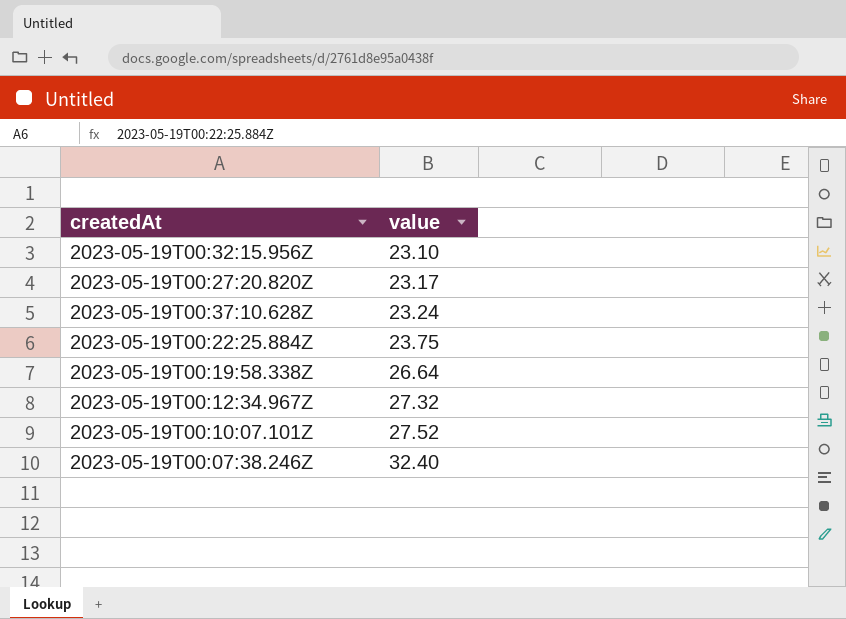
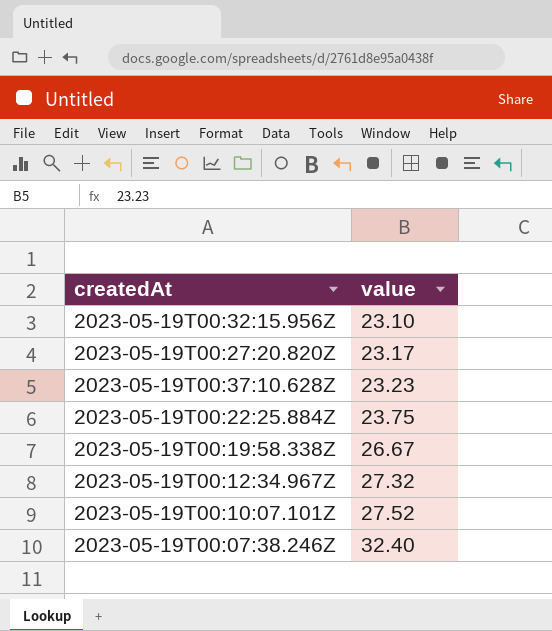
2023-05-19T00:37:10.628Z | value: 23.24 -> 23.23
2023-05-19T00:19:58.338Z | value: 26.64 -> 26.67

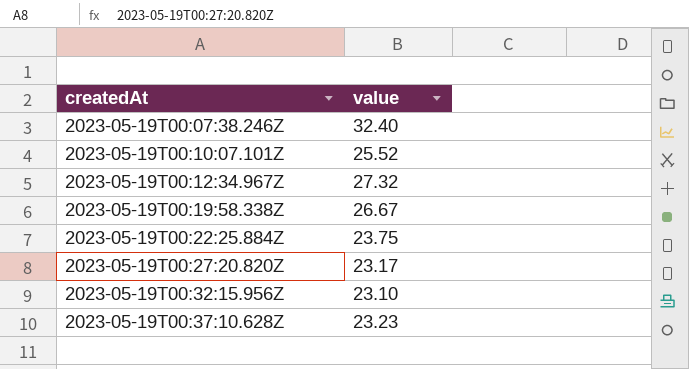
row order: value ascending -> createdAt ascending
2023-05-19T00:10:07.101Z | value: 27.52 -> 25.52

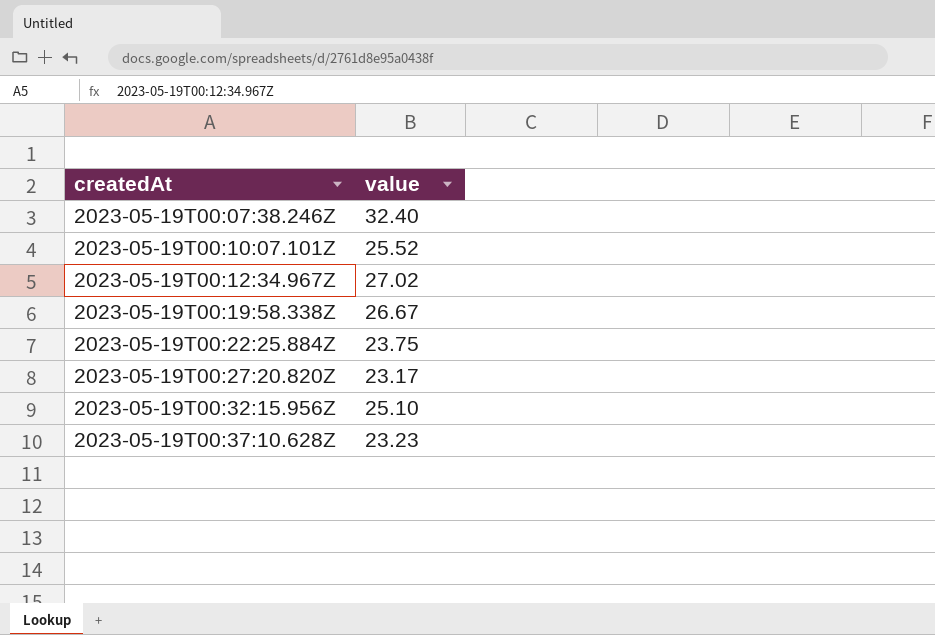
2023-05-19T00:12:34.967Z | value: 27.32 -> 27.02
2023-05-19T00:32:15.956Z | value: 23.10 -> 25.10

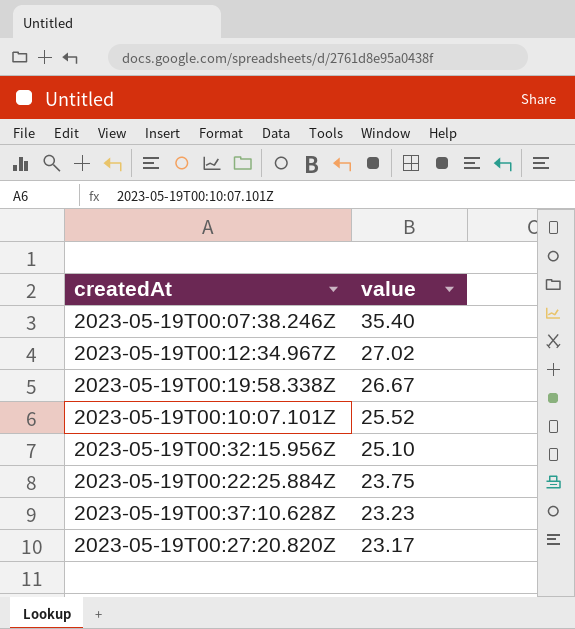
row order: createdAt ascending -> value descending
2023-05-19T00:07:38.246Z | value: 32.40 -> 35.40

